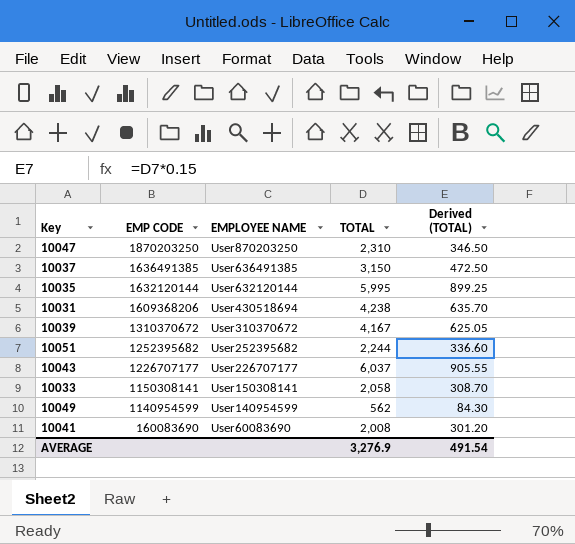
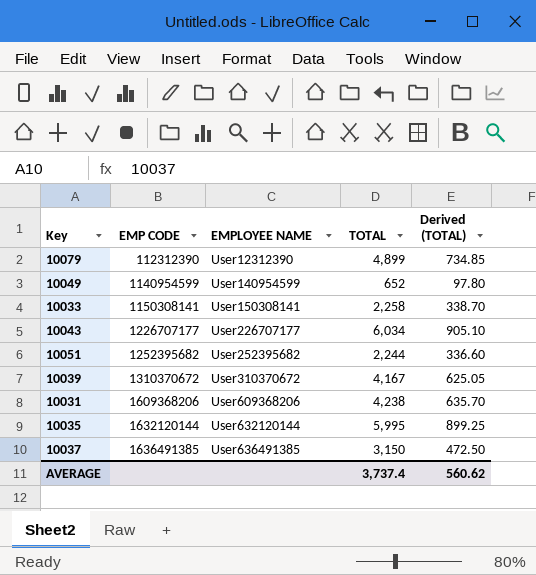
row order: EMP CODE descending -> EMP CODE ascending
row 10047: 1870203250 | User870203250 | 2,310 | 346.50 -> none
row 10041: 160083690 | User60083690 | 2,008 | 301.20 -> none
row 10079: none -> 112312390 | User12312390 | 4,899 | 734.85
10049 | TOTAL: 562 -> 652
10049 | Derived (TOTAL): 84.30 -> 97.80
10033 | TOTAL: 2,058 -> 2,258
10033 | Derived (TOTAL): 308.70 -> 338.70
10043 | TOTAL: 6,037 -> 6,034
10043 | Derived (TOTAL): 905.55 -> 905.10
10031 | EMPLOYEE NAME: User430518694 -> User609368206
AVERAGE | TOTAL: 3,276.9 -> 3,737.4
AVERAGE | Derived (TOTAL): 491.54 -> 560.62

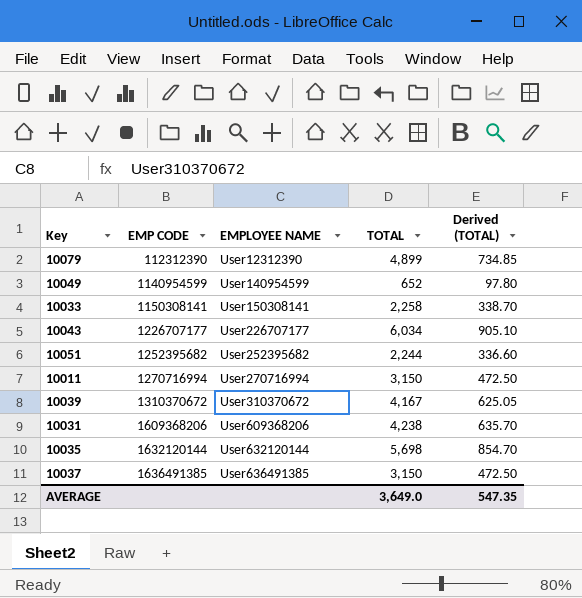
row 10011: none -> 1270716994 | User270716994 | 3,150 | 472.50
10035 | TOTAL: 5,995 -> 5,698
10035 | Derived (TOTAL): 899.25 -> 854.70
AVERAGE | TOTAL: 3,737.4 -> 3,649.0
AVERAGE | Derived (TOTAL): 560.62 -> 547.35

